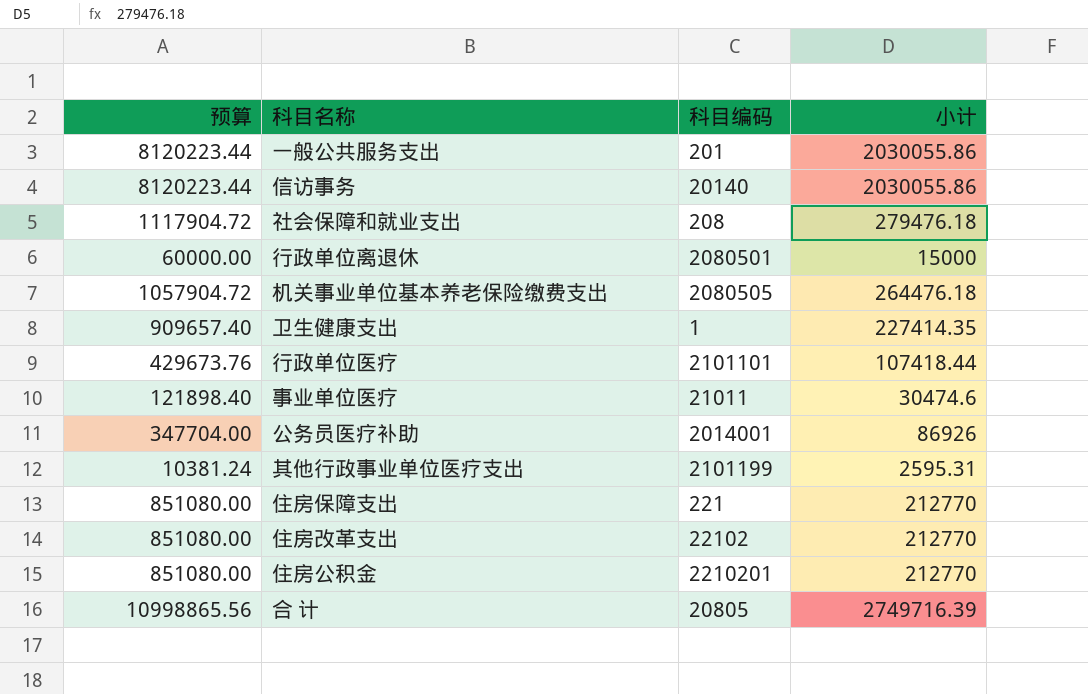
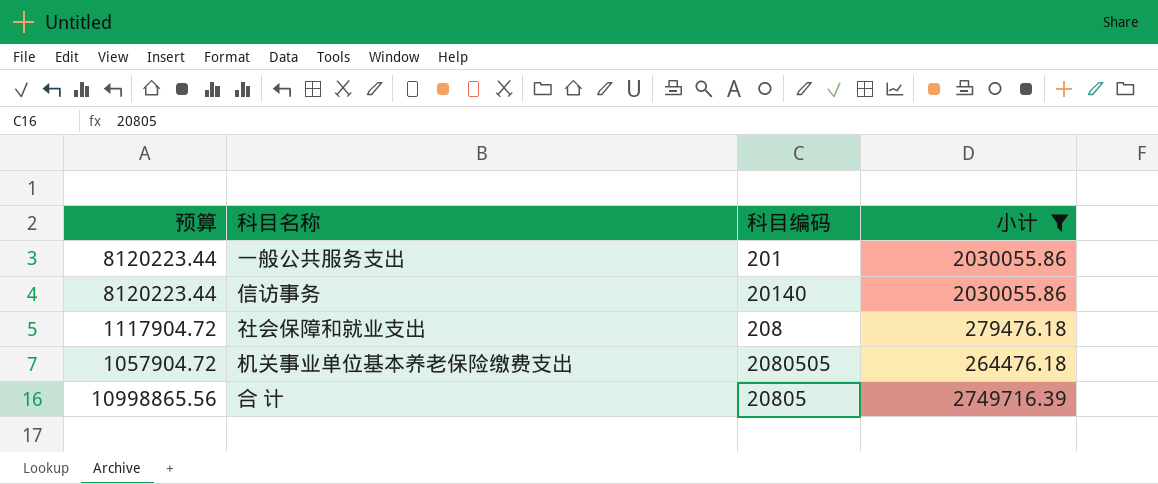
filter: none -> 小计 >= 264476.18

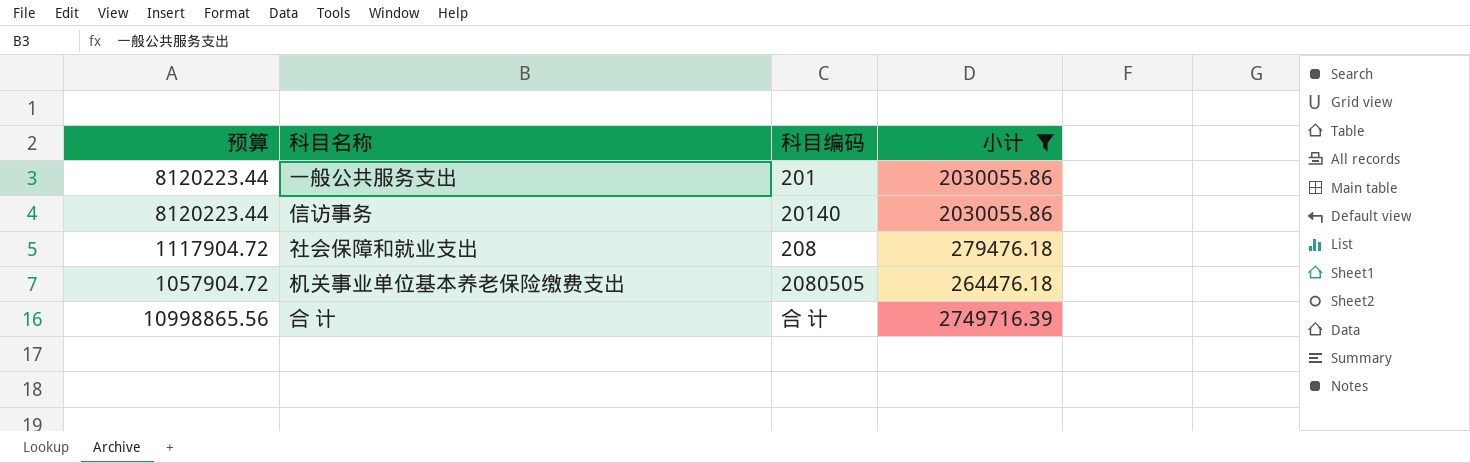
合 计 | 科目编码: 20805 -> 合 计

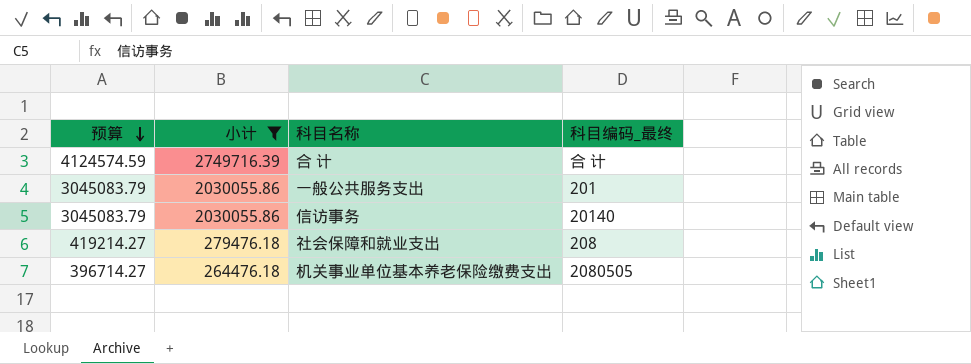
row order: none -> 预算 descending
column 预算 | formula: [小计] * 4 -> [小计] * 1.5
column 小计 | position: 4 -> 2
column name: 科目编码 -> 科目编码_最终

